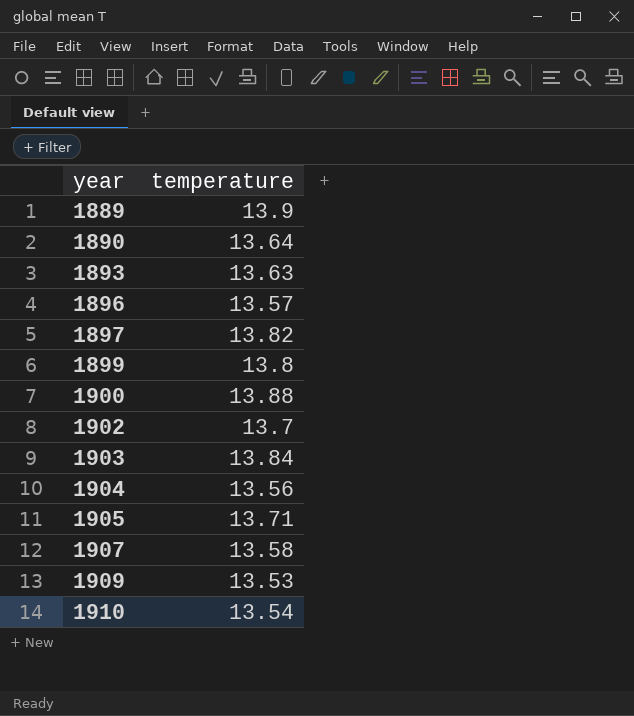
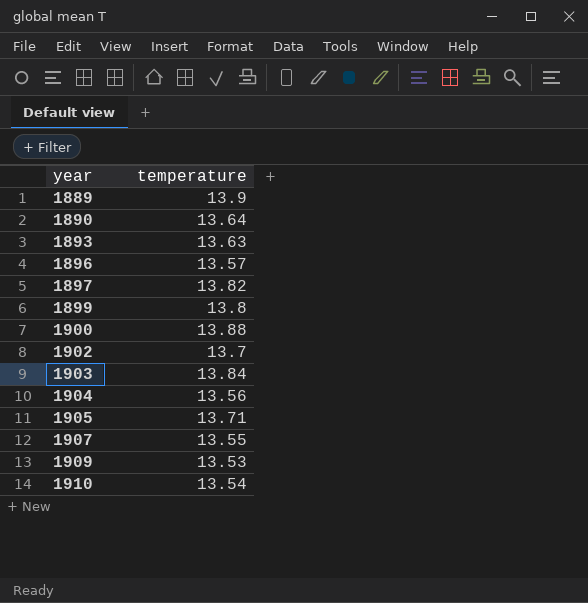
1907 | temperature: 13.58 -> 13.55

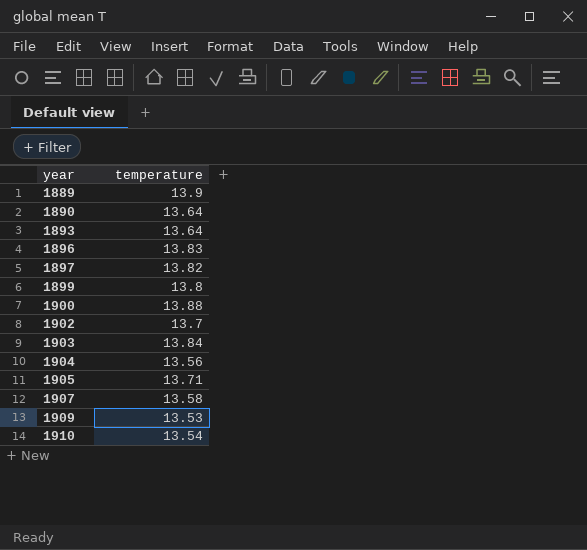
1893 | temperature: 13.63 -> 13.64
1896 | temperature: 13.57 -> 13.83
1907 | temperature: 13.55 -> 13.58

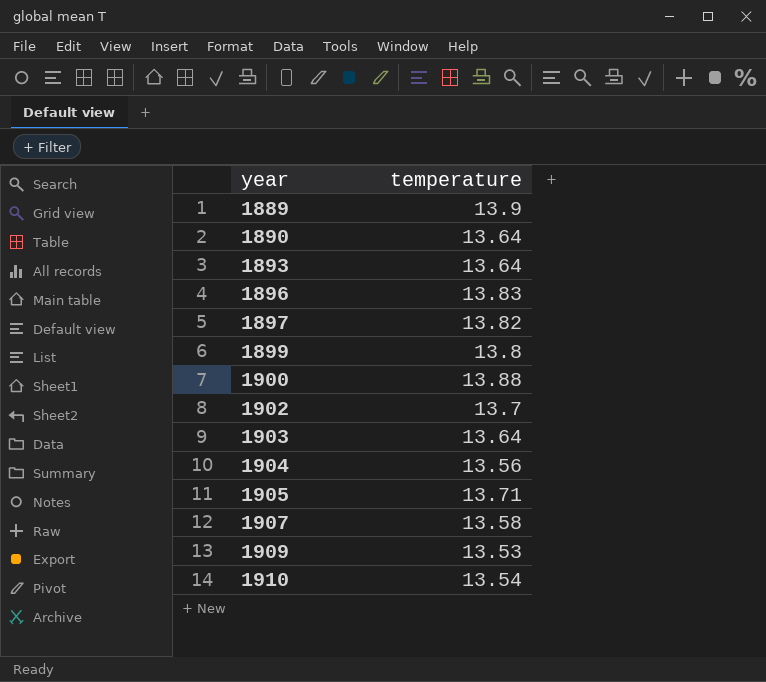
1903 | temperature: 13.84 -> 13.64

